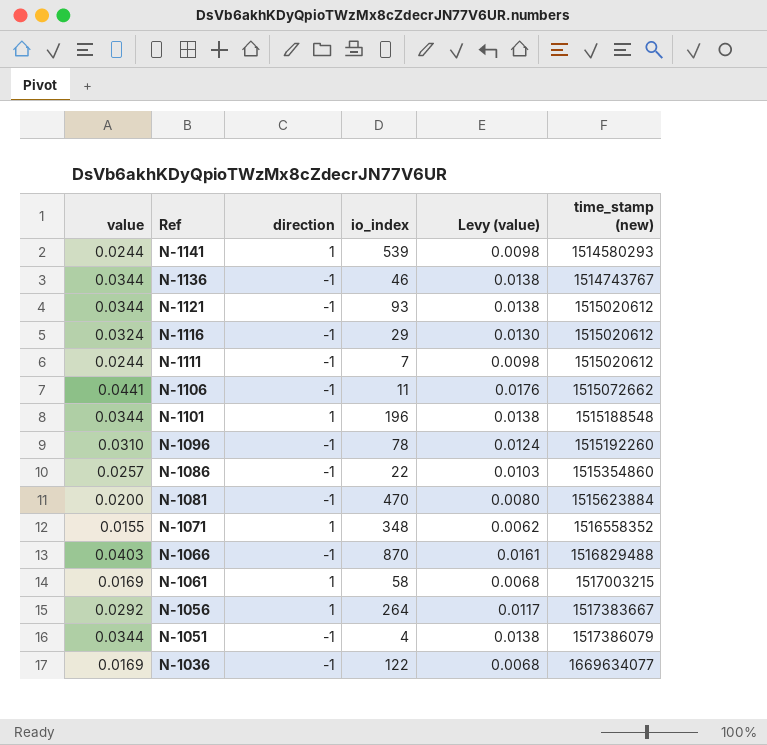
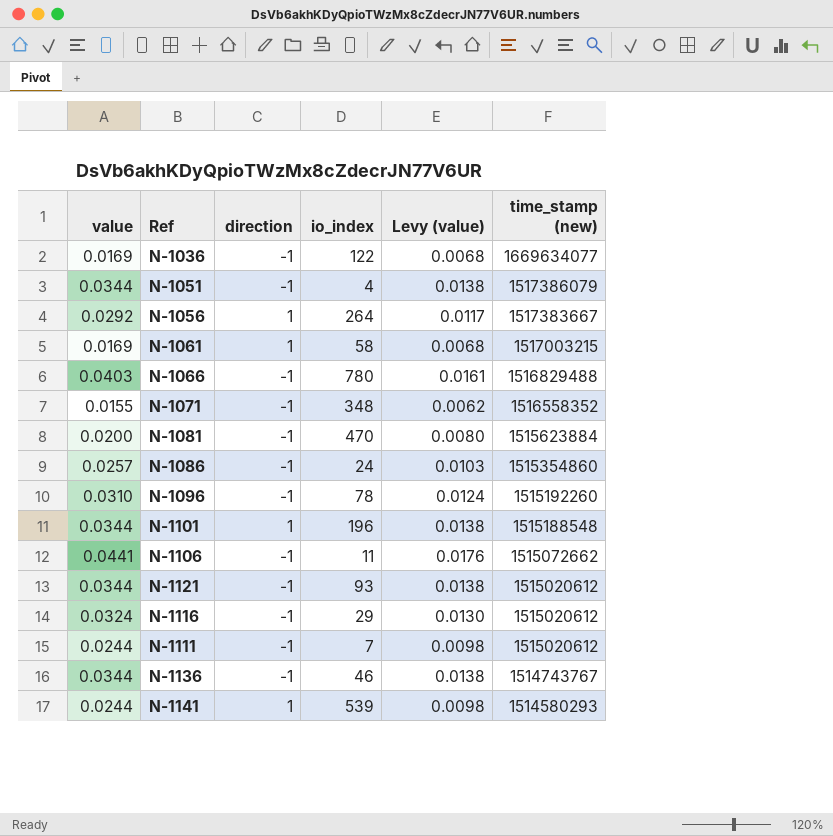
row order: Ref descending -> time_stamp (new) descending
N-1066 | io_index: 870 -> 780
N-1071 | direction: 1 -> -1
N-1086 | io_index: 22 -> 24

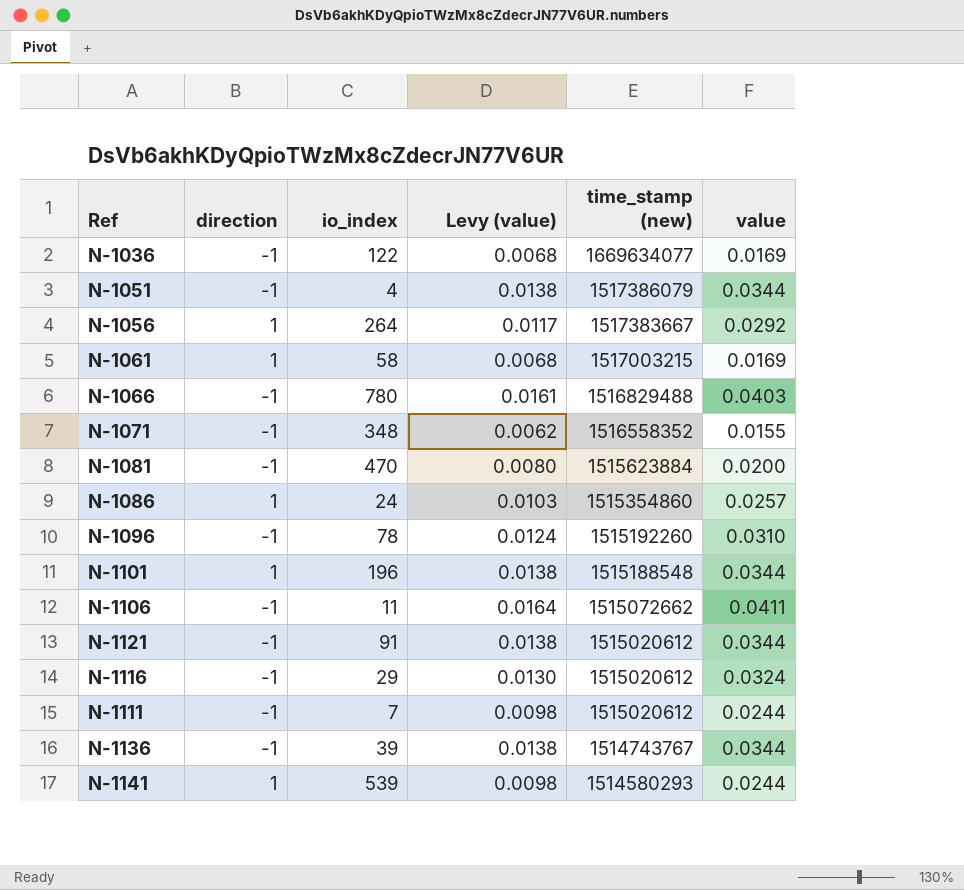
column value | position: 1 -> 6
N-1086 | direction: -1 -> 1
N-1106 | Levy (value): 0.0176 -> 0.0164
N-1106 | value: 0.0441 -> 0.0411
N-1121 | io_index: 93 -> 91
N-1136 | io_index: 46 -> 39

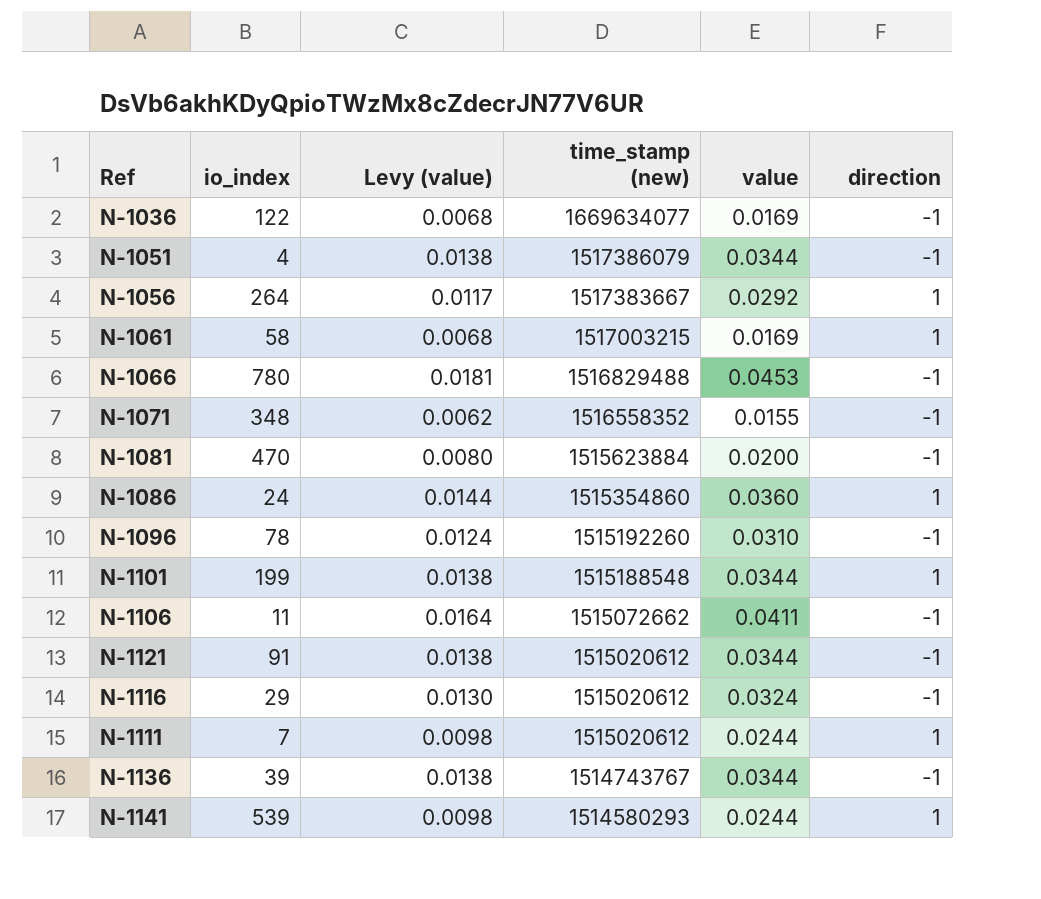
column direction | position: 2 -> 6
N-1066 | Levy (value): 0.0161 -> 0.0181
N-1066 | value: 0.0403 -> 0.0453
N-1086 | Levy (value): 0.0103 -> 0.0144
N-1086 | value: 0.0257 -> 0.0360
N-1101 | io_index: 196 -> 199
N-1111 | direction: -1 -> 1

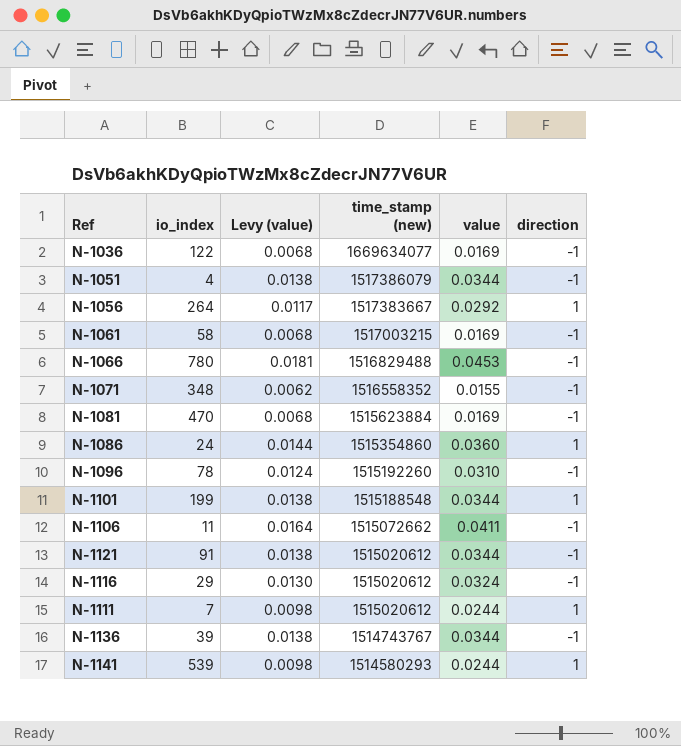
N-1061 | direction: 1 -> -1
N-1081 | Levy (value): 0.0080 -> 0.0068
N-1081 | value: 0.0200 -> 0.0169

